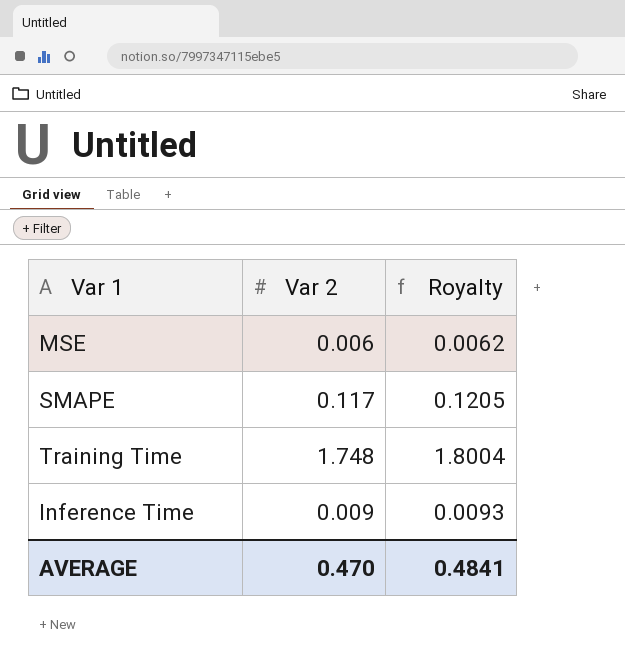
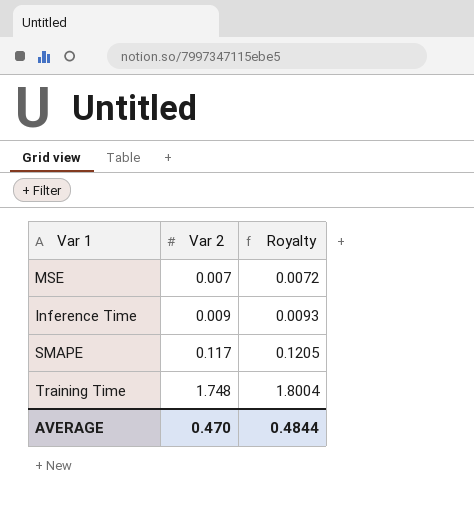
row order: none -> Var 2 ascending
MSE | Var 2: 0.006 -> 0.007
MSE | Royalty: 0.0062 -> 0.0072
AVERAGE | Royalty: 0.4841 -> 0.4844

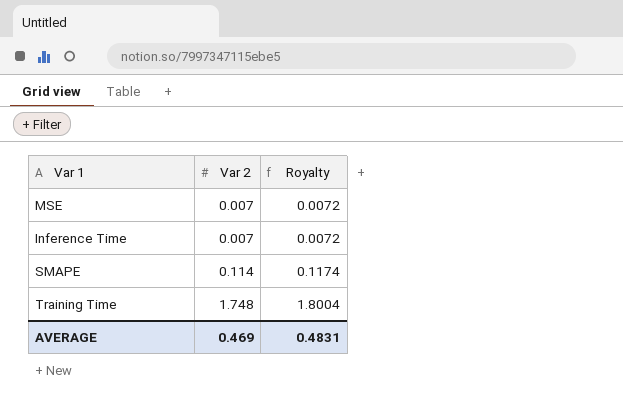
Inference Time | Var 2: 0.009 -> 0.007
Inference Time | Royalty: 0.0093 -> 0.0072
SMAPE | Var 2: 0.117 -> 0.114
SMAPE | Royalty: 0.1205 -> 0.1174
AVERAGE | Var 2: 0.470 -> 0.469
AVERAGE | Royalty: 0.4844 -> 0.4831

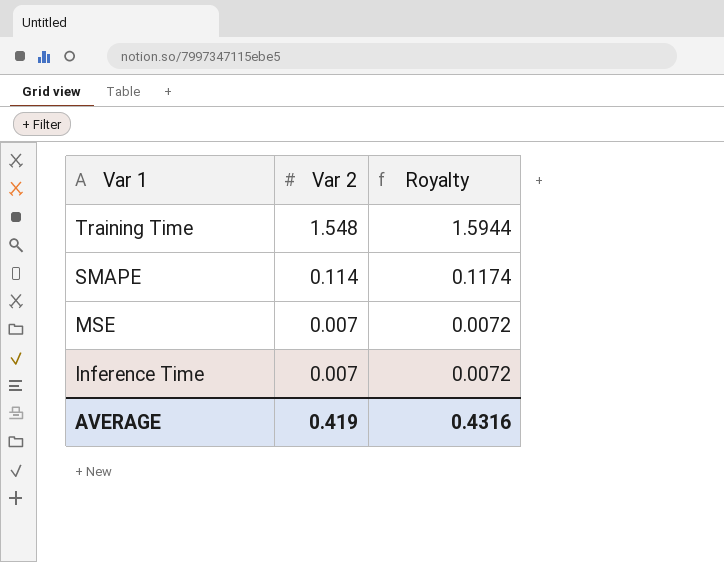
row order: Var 2 ascending -> Var 1 descending
Training Time | Var 2: 1.748 -> 1.548
Training Time | Royalty: 1.8004 -> 1.5944
AVERAGE | Var 2: 0.469 -> 0.419
AVERAGE | Royalty: 0.4831 -> 0.4316

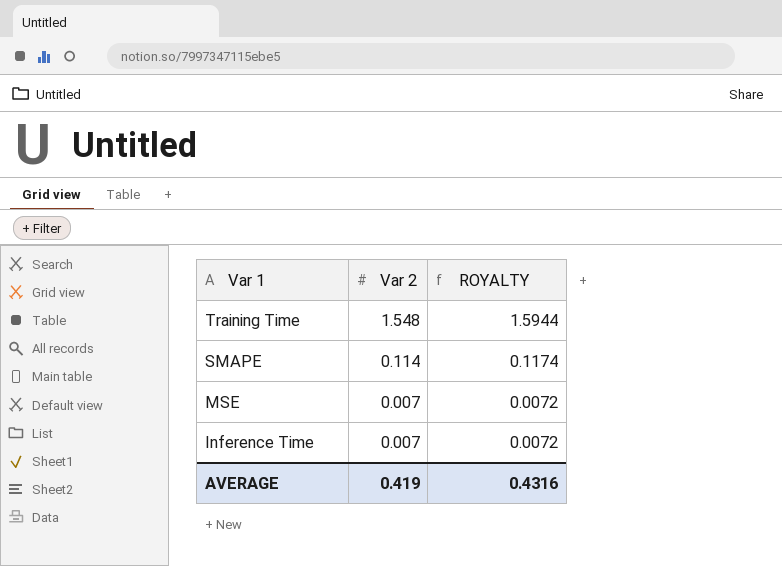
column name: Royalty -> ROYALTY

